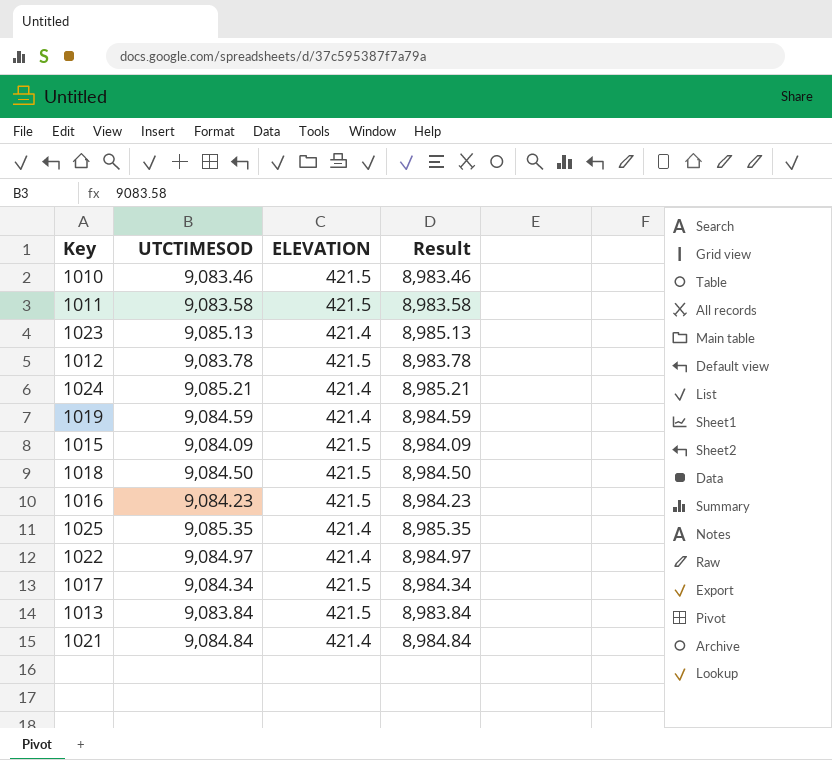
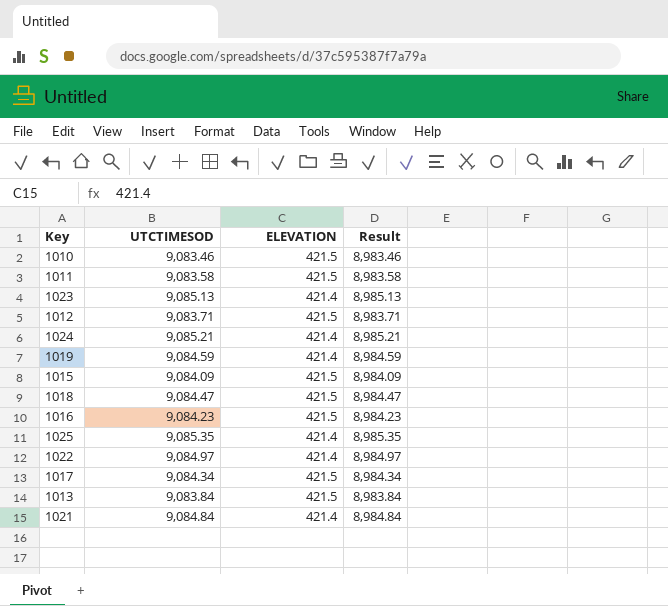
1012 | UTCTIMESOD: 9,083.78 -> 9,083.71
1012 | Result: 8,983.78 -> 8,983.71
1018 | UTCTIMESOD: 9,084.50 -> 9,084.47
1018 | Result: 8,984.50 -> 8,984.47

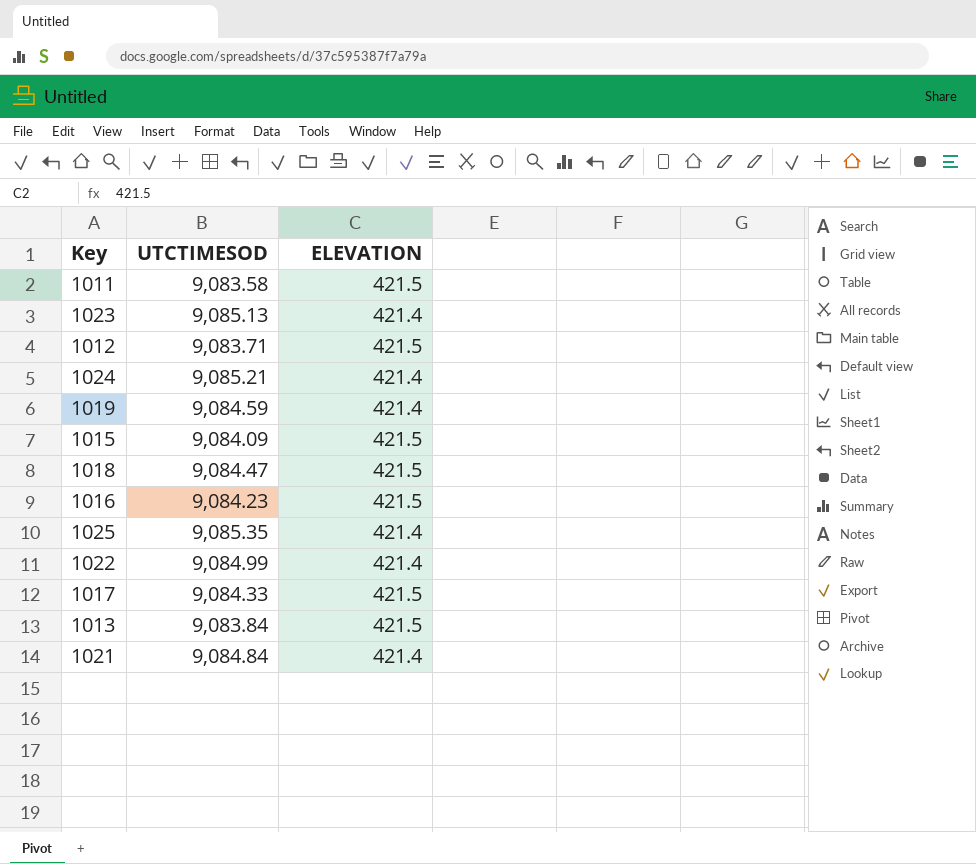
column Result | formula: [UTCTIMESOD] - 100 -> none
row 1010: 9,083.46 | 421.5 | 8,983.46 -> none
1022 | UTCTIMESOD: 9,084.97 -> 9,084.99
1017 | UTCTIMESOD: 9,084.34 -> 9,084.33

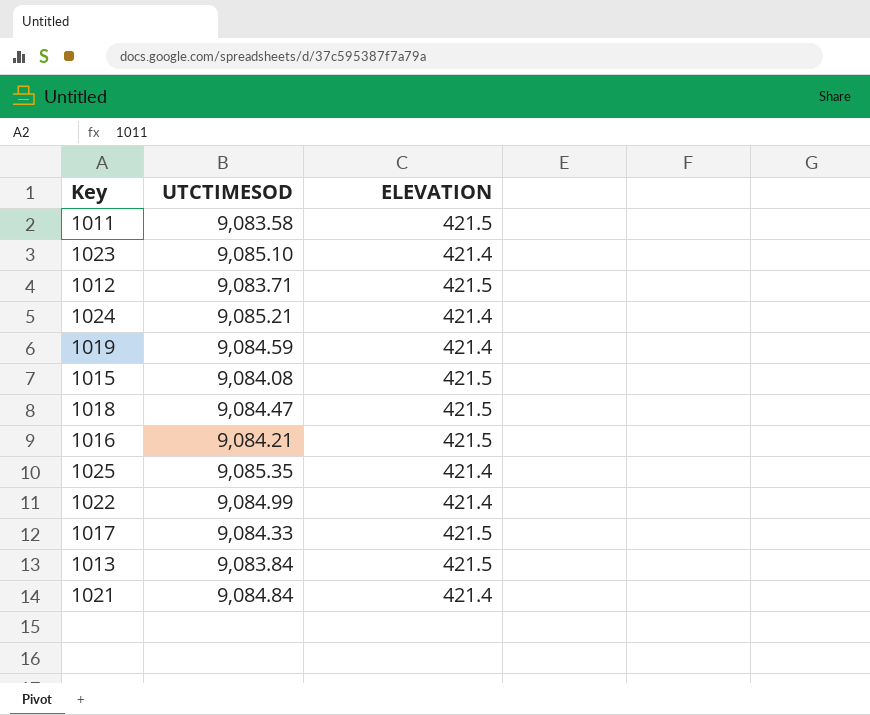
1023 | UTCTIMESOD: 9,085.13 -> 9,085.10
1015 | UTCTIMESOD: 9,084.09 -> 9,084.08
1016 | UTCTIMESOD: 9,084.23 -> 9,084.21

